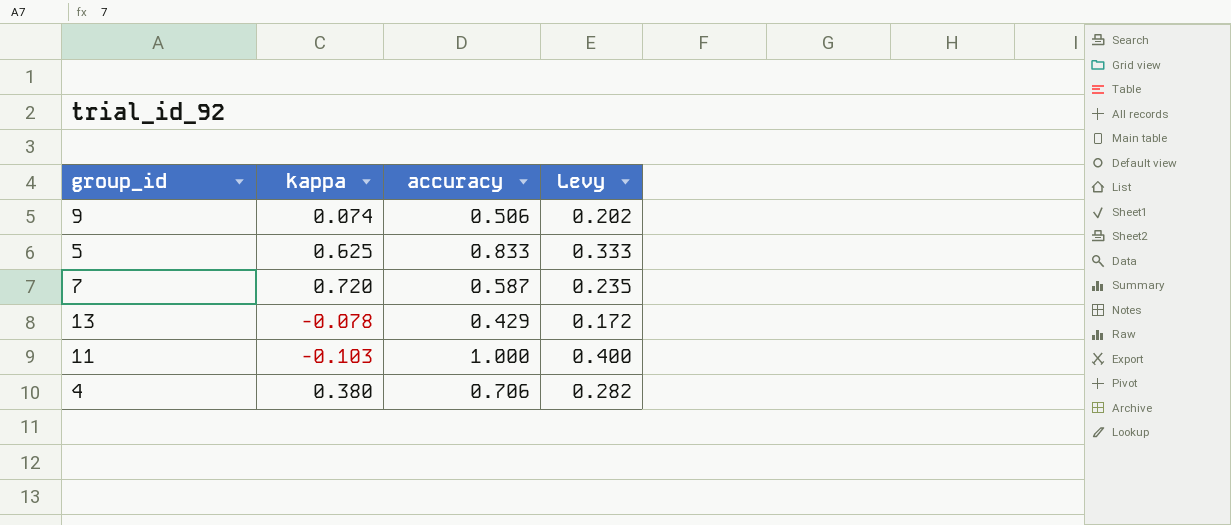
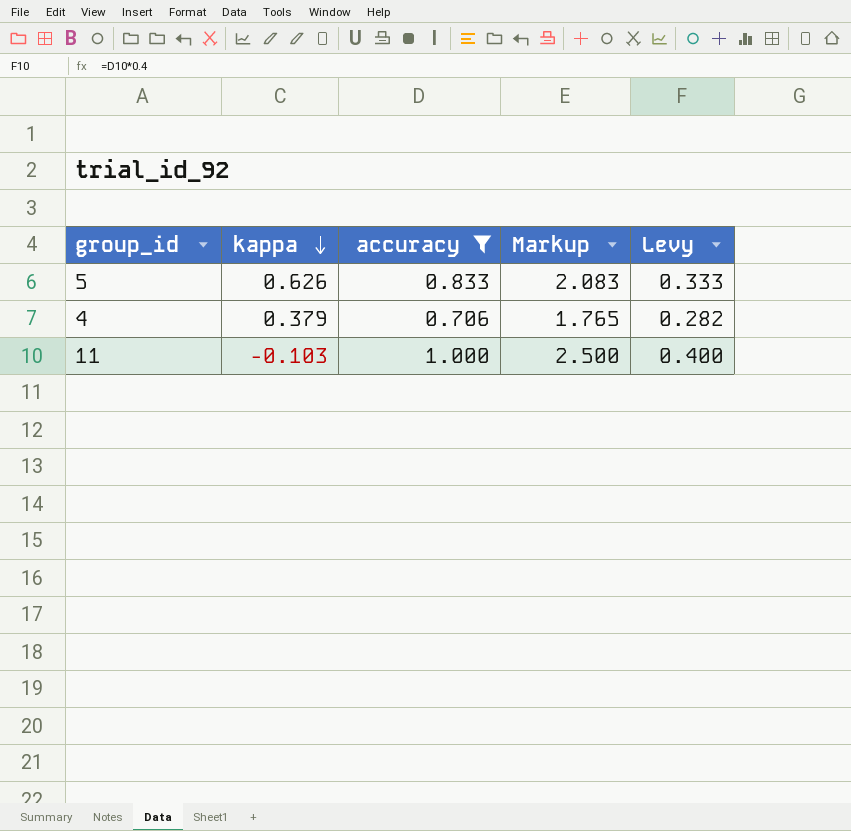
filter: none -> accuracy >= 0.706
row order: none -> kappa descending
column Markup | formula: none -> [accuracy] * 2.5
5 | kappa: 0.625 -> 0.626
4 | kappa: 0.380 -> 0.379

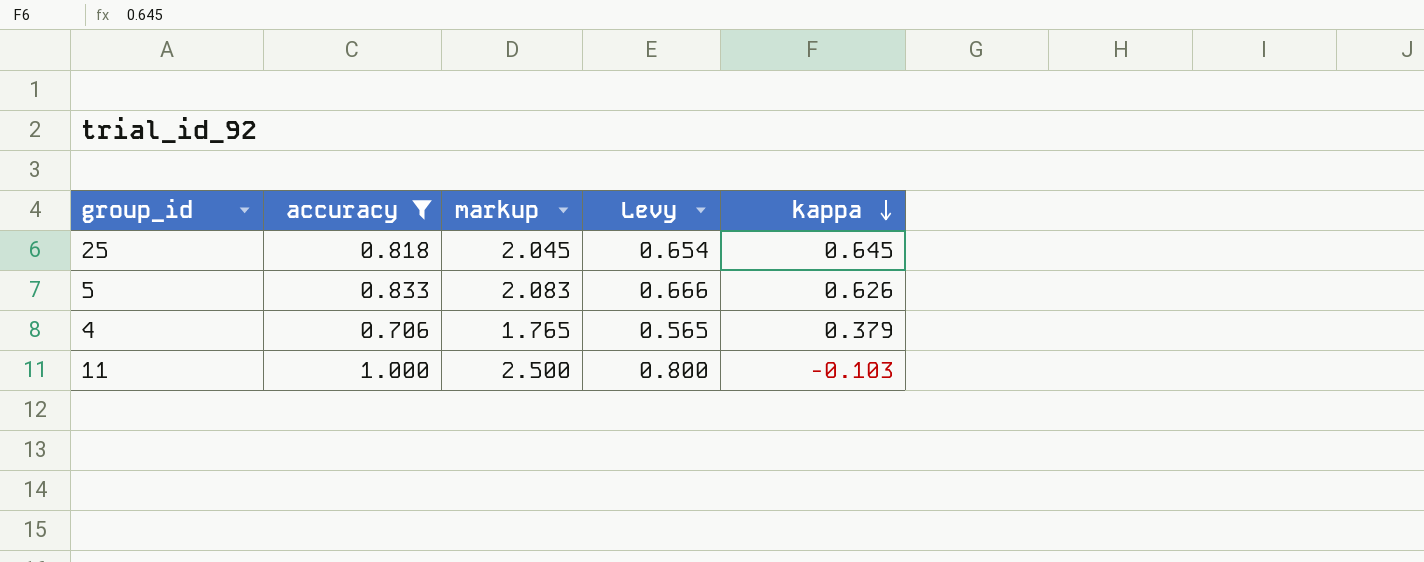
column name: Markup -> markup
column Levy | formula: [accuracy] * 0.4 -> [accuracy] * 0.8
column kappa | position: 2 -> 5
row 25: none -> 0.818 | 2.045 | 0.654 | 0.645

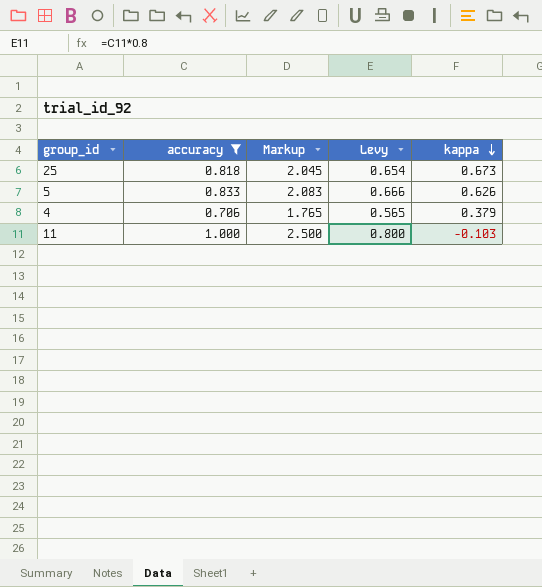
column name: markup -> Markup
25 | kappa: 0.645 -> 0.673

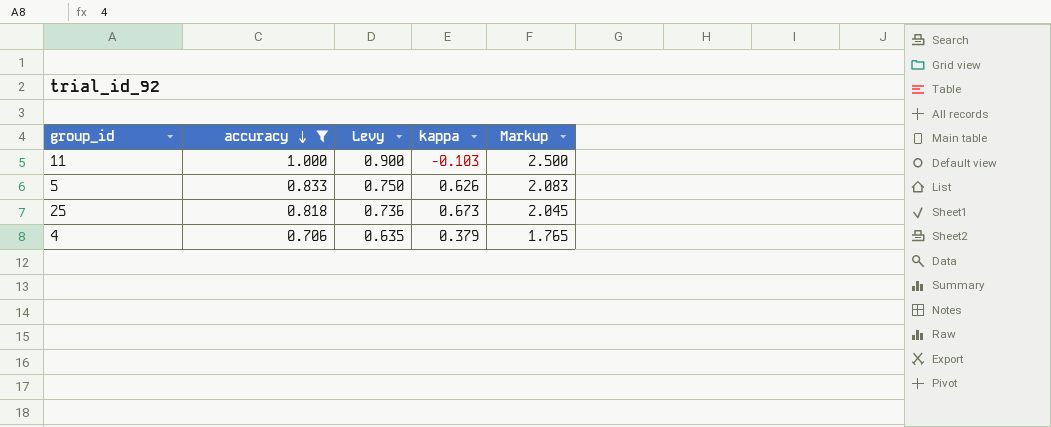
row order: kappa descending -> accuracy descending
column Levy | formula: [accuracy] * 0.8 -> [accuracy] * 0.9
column Markup | position: 3 -> 5

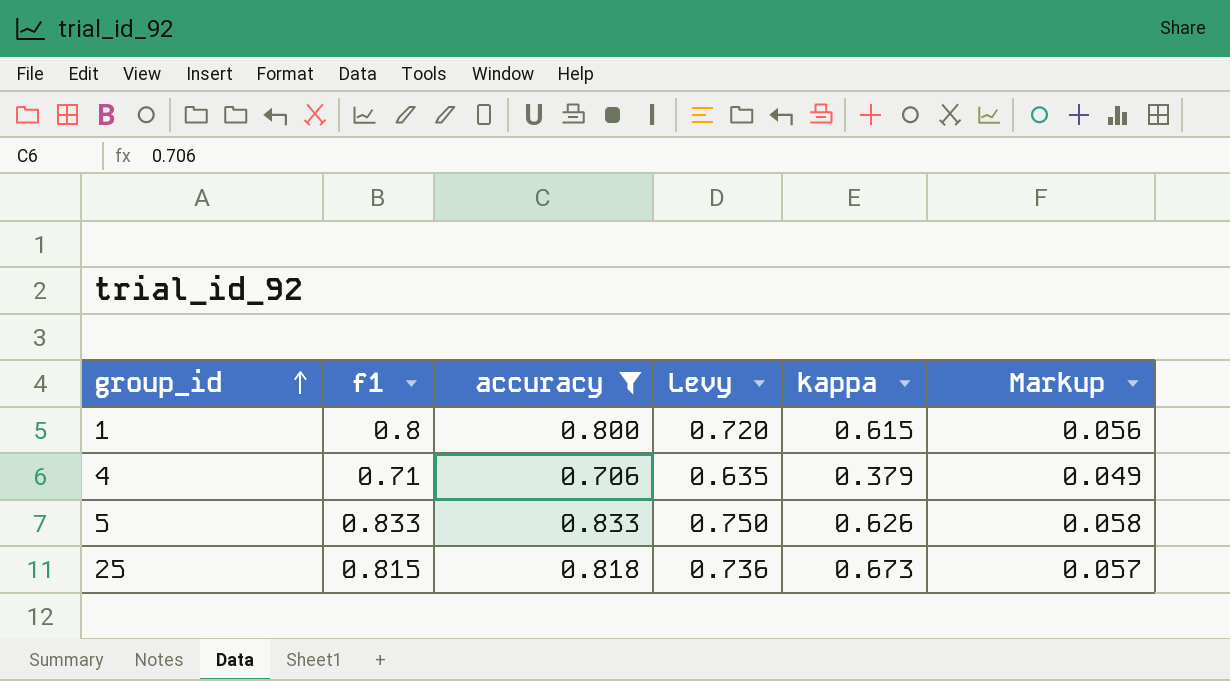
row order: accuracy descending -> group_id ascending
column f1 | position: none -> 2
column Markup | formula: [accuracy] * 2.5 -> [accuracy] * 0.07
row 11: 1.000 | 0.900 | -0.103 | 2.500 -> none
row 1: none -> 0.8 | 0.800 | 0.720 | 0.615 | 0.056

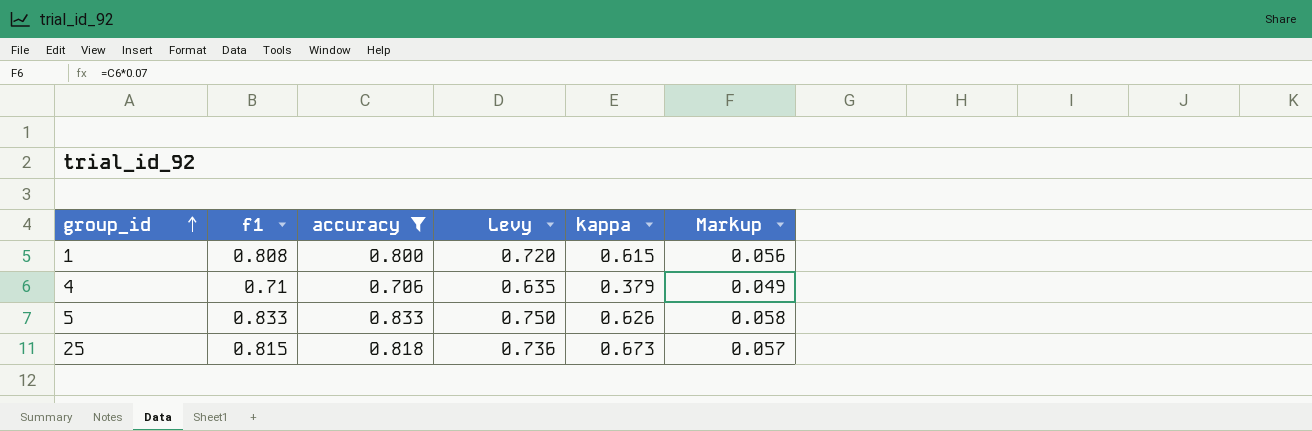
1 | f1: 0.8 -> 0.808

